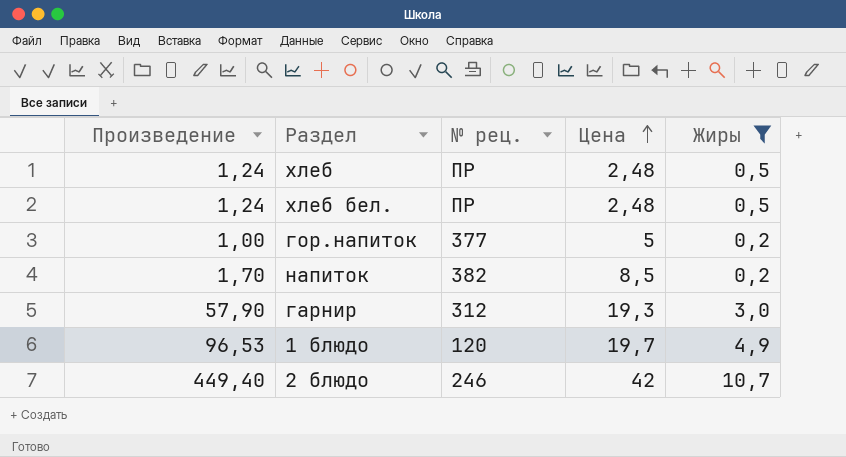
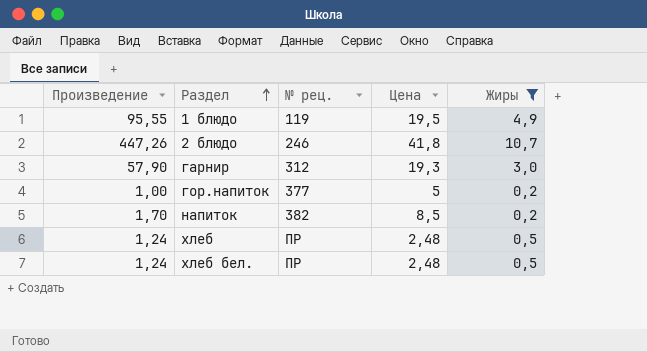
row order: Цена ascending -> Раздел ascending
1 блюдо | Произведение: 96,53 -> 95,55
1 блюдо | № рец.: 120 -> 119
1 блюдо | Цена: 19,7 -> 19,5
2 блюдо | Произведение: 449,40 -> 447,26
2 блюдо | Цена: 42 -> 41,8

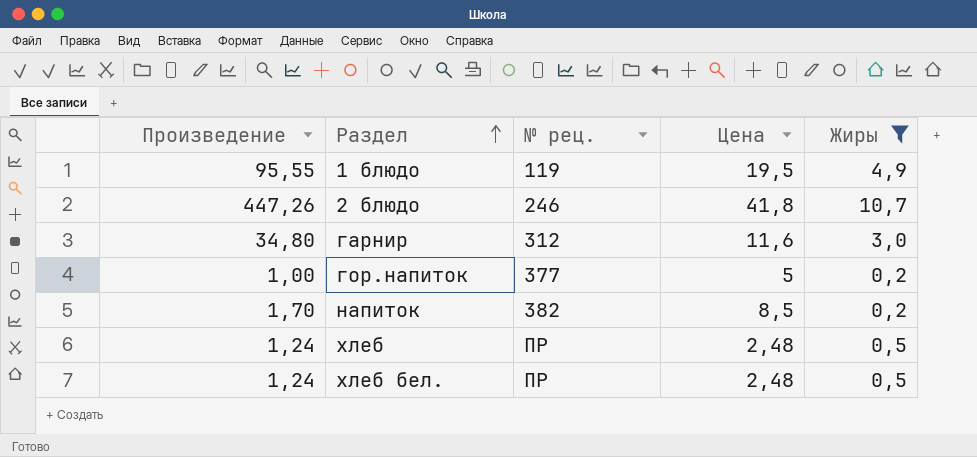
гарнир | Произведение: 57,90 -> 34,80
гарнир | Цена: 19,3 -> 11,6

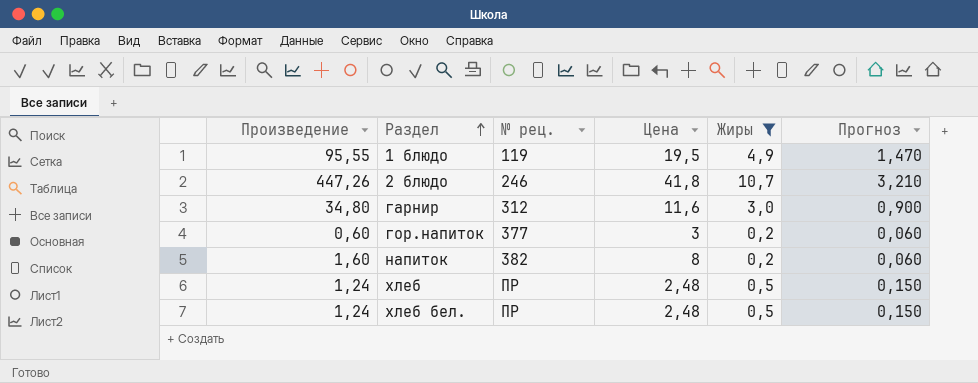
column Прогноз | formula: none -> [Жиры] * 0,3
гор.напиток | Произведение: 1,00 -> 0,60
гор.напиток | Цена: 5 -> 3
напиток | Произведение: 1,70 -> 1,60
напиток | Цена: 8,5 -> 8

